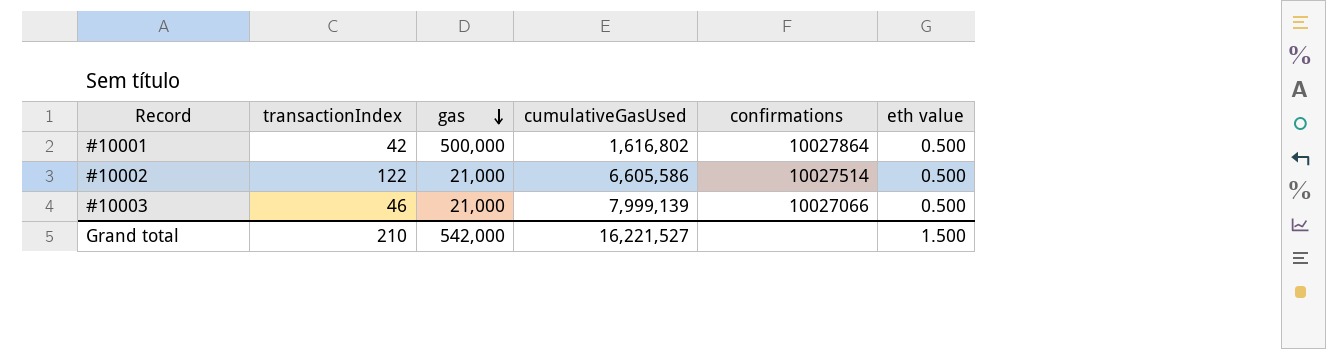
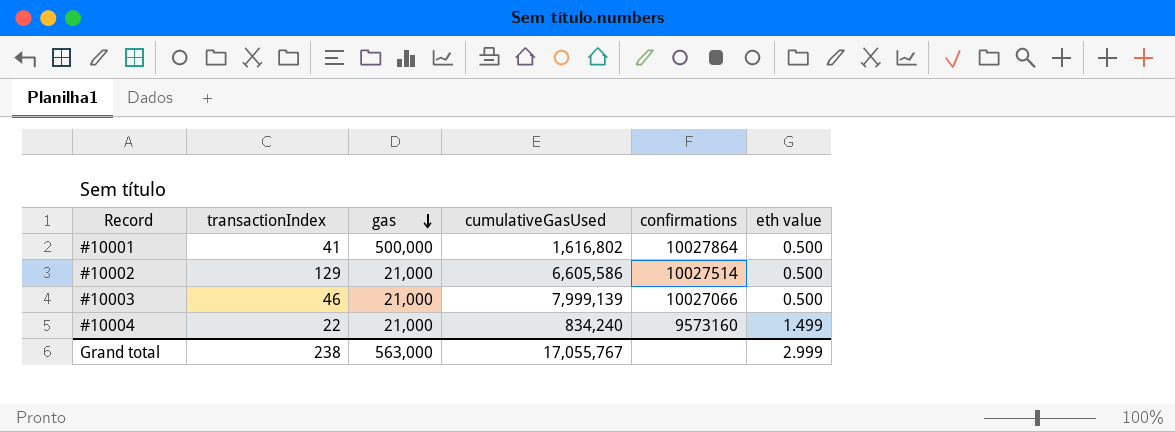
#10001 | transactionIndex: 42 -> 41
#10002 | transactionIndex: 122 -> 129
row #10004: none -> 22 | 21,000 | 834,240 | 9573160 | 1.499
Grand total | transactionIndex: 210 -> 238
Grand total | gas: 542,000 -> 563,000
Grand total | cumulativeGasUsed: 16,221,527 -> 17,055,767
Grand total | eth value: 1.500 -> 2.999

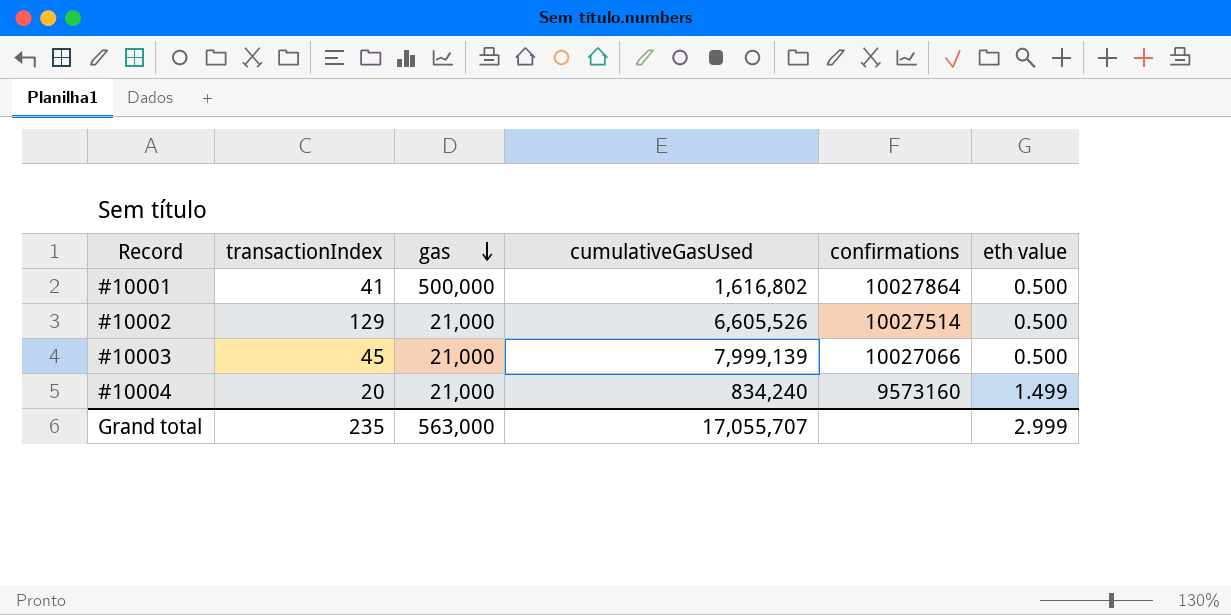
#10002 | cumulativeGasUsed: 6,605,586 -> 6,605,526
#10003 | transactionIndex: 46 -> 45
#10004 | transactionIndex: 22 -> 20
Grand total | transactionIndex: 238 -> 235
Grand total | cumulativeGasUsed: 17,055,767 -> 17,055,707

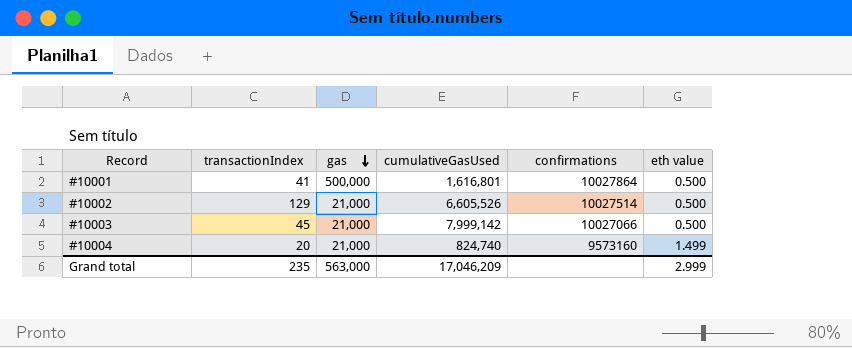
#10001 | cumulativeGasUsed: 1,616,802 -> 1,616,801
#10003 | cumulativeGasUsed: 7,999,139 -> 7,999,142
#10004 | cumulativeGasUsed: 834,240 -> 824,740
Grand total | cumulativeGasUsed: 17,055,707 -> 17,046,209

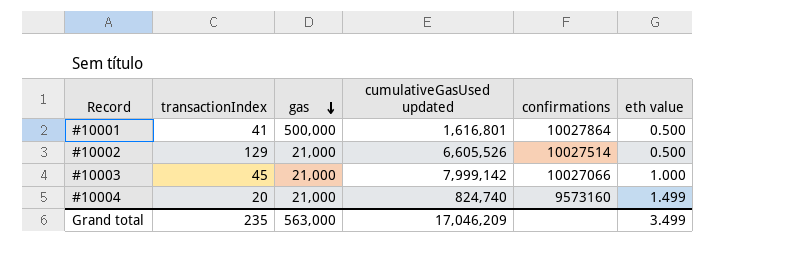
column name: cumulativeGasUsed -> cumulativeGasUsed updated
#10003 | eth value: 0.500 -> 1.000
Grand total | eth value: 2.999 -> 3.499

